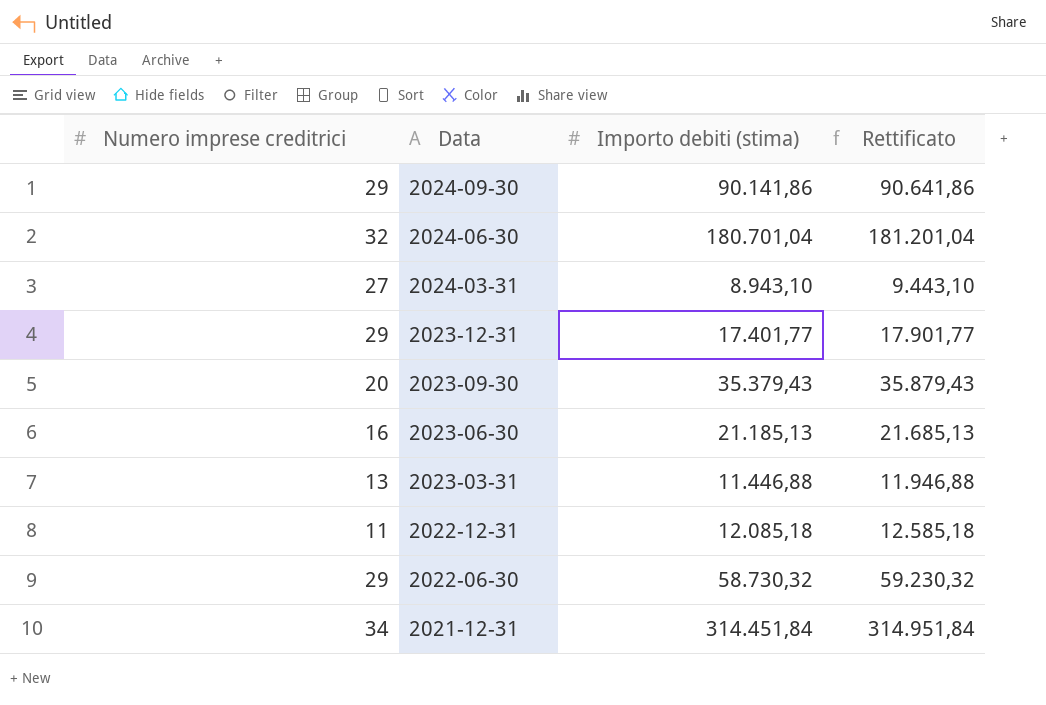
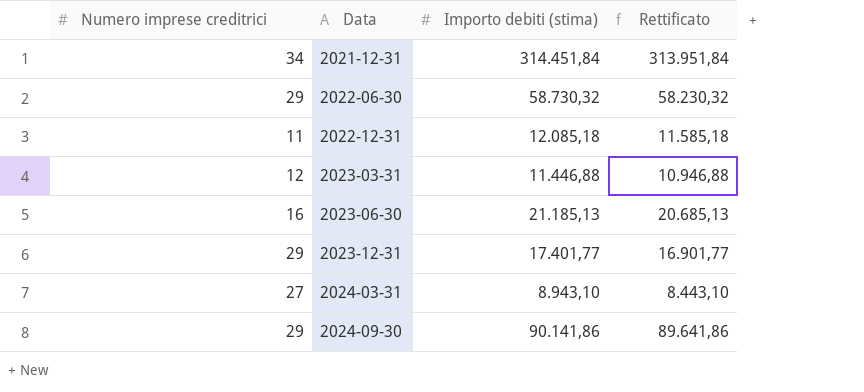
row order: Data descending -> Data ascending
column Rettificato | formula: [Importo debiti (stima)] + 500 -> [Importo debiti (stima)] - 500
row 2024-06-30: 32 | 180.701,04 | 181.201,04 -> none
row 2023-09-30: 20 | 35.379,43 | 35.879,43 -> none
2023-03-31 | Numero imprese creditrici: 13 -> 12

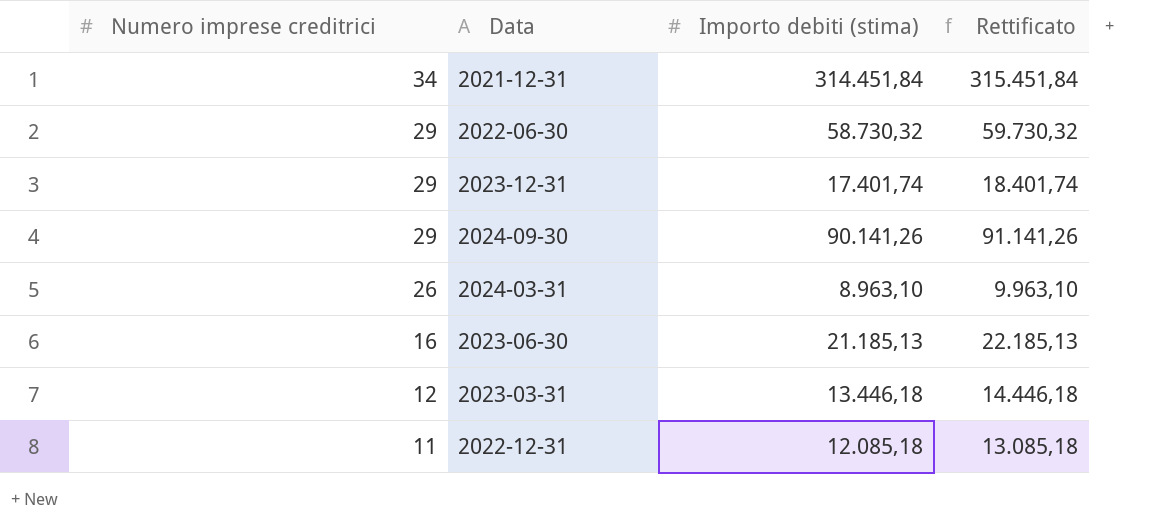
row order: Data ascending -> Numero imprese creditrici descending
column Rettificato | formula: [Importo debiti (stima)] - 500 -> [Importo debiti (stima)] + 1000
2023-12-31 | Importo debiti (stima): 17.401,77 -> 17.401,74
2024-09-30 | Importo debiti (stima): 90.141,86 -> 90.141,26
2024-03-31 | Numero imprese creditrici: 27 -> 26
2024-03-31 | Importo debiti (stima): 8.943,10 -> 8.963,10
2023-03-31 | Importo debiti (stima): 11.446,88 -> 13.446,18

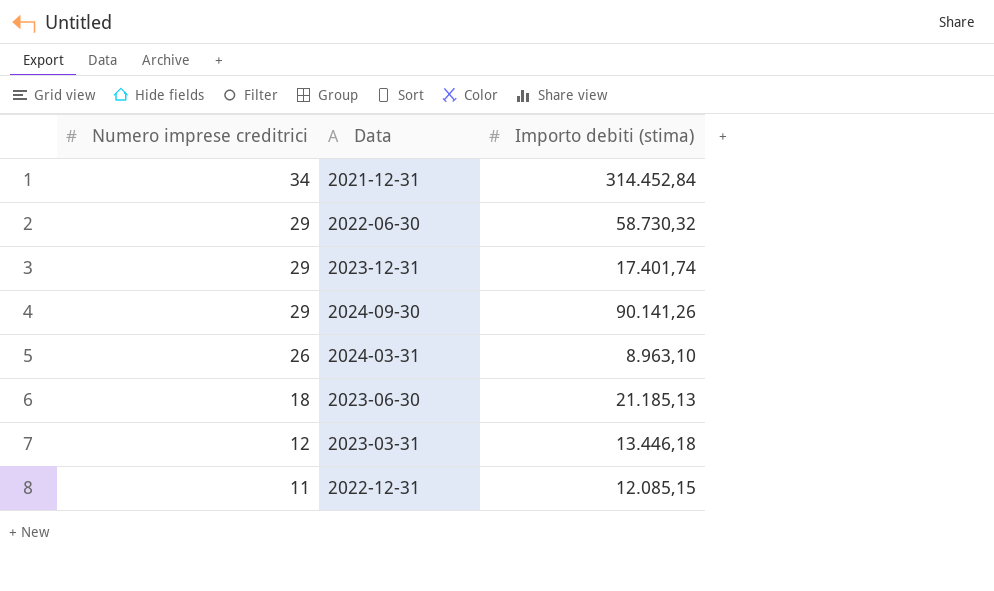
column Rettificato | formula: [Importo debiti (stima)] + 1000 -> none
2021-12-31 | Importo debiti (stima): 314.451,84 -> 314.452,84
2023-06-30 | Numero imprese creditrici: 16 -> 18
2022-12-31 | Importo debiti (stima): 12.085,18 -> 12.085,15

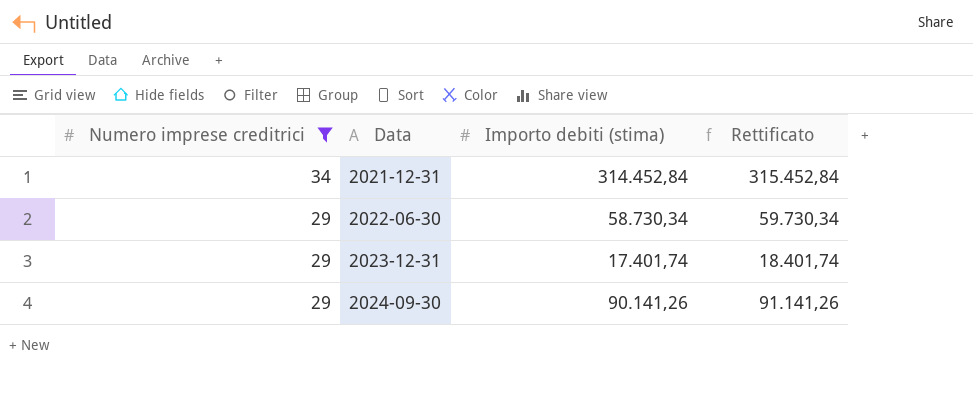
filter: none -> Numero imprese creditrici >= 29
column Rettificato | formula: none -> [Importo debiti (stima)] + 1000
2022-06-30 | Importo debiti (stima): 58.730,32 -> 58.730,34

